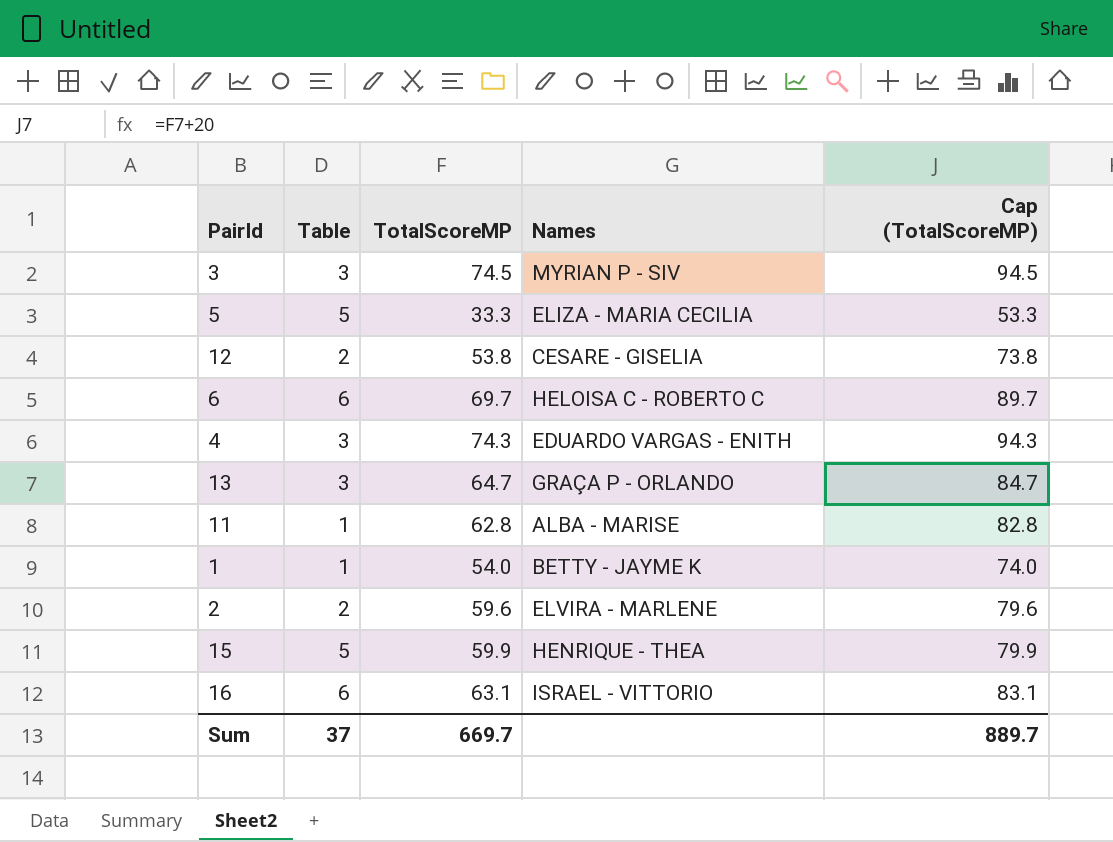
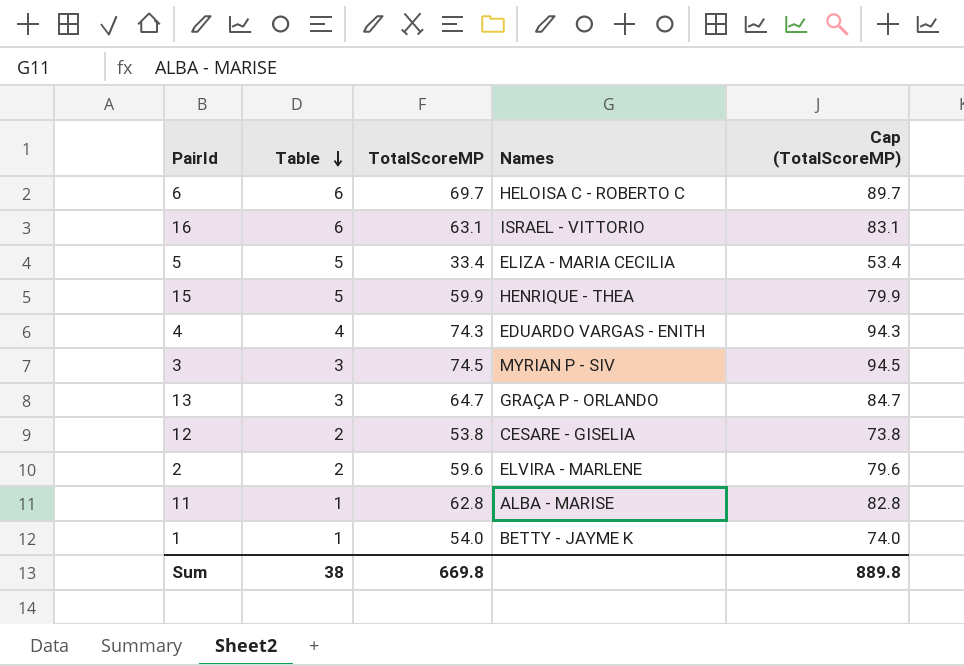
row order: none -> Table descending
5 | TotalScoreMP: 33.3 -> 33.4
5 | Cap (TotalScoreMP): 53.3 -> 53.4
4 | Table: 3 -> 4
Sum | Table: 37 -> 38
Sum | TotalScoreMP: 669.7 -> 669.8
Sum | Cap (TotalScoreMP): 889.7 -> 889.8

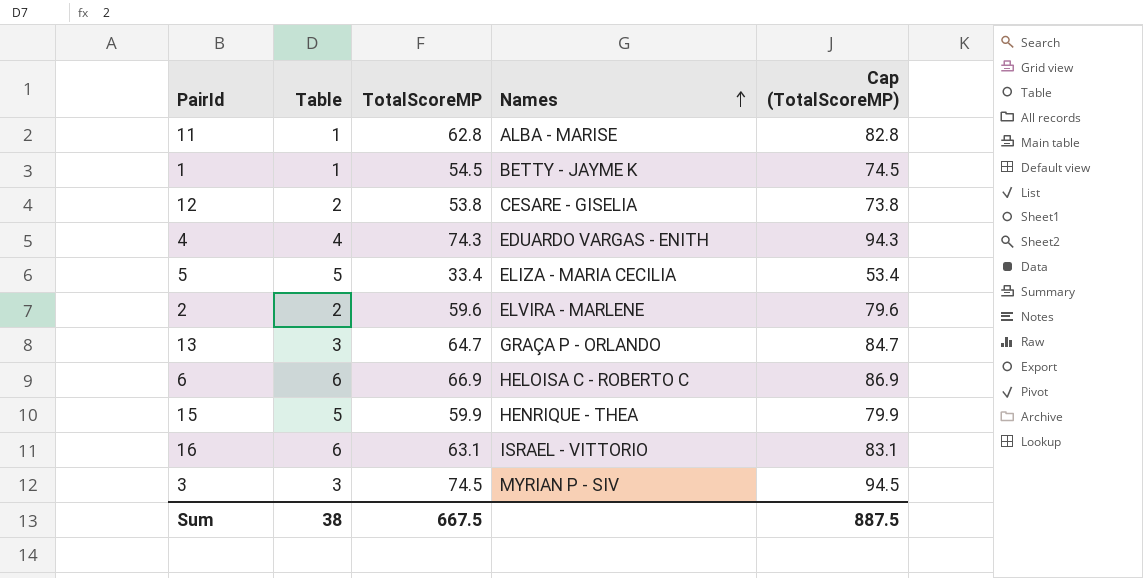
row order: Table descending -> Names ascending
1 | TotalScoreMP: 54.0 -> 54.5
1 | Cap (TotalScoreMP): 74.0 -> 74.5
6 | TotalScoreMP: 69.7 -> 66.9
6 | Cap (TotalScoreMP): 89.7 -> 86.9
Sum | TotalScoreMP: 669.8 -> 667.5
Sum | Cap (TotalScoreMP): 889.8 -> 887.5

